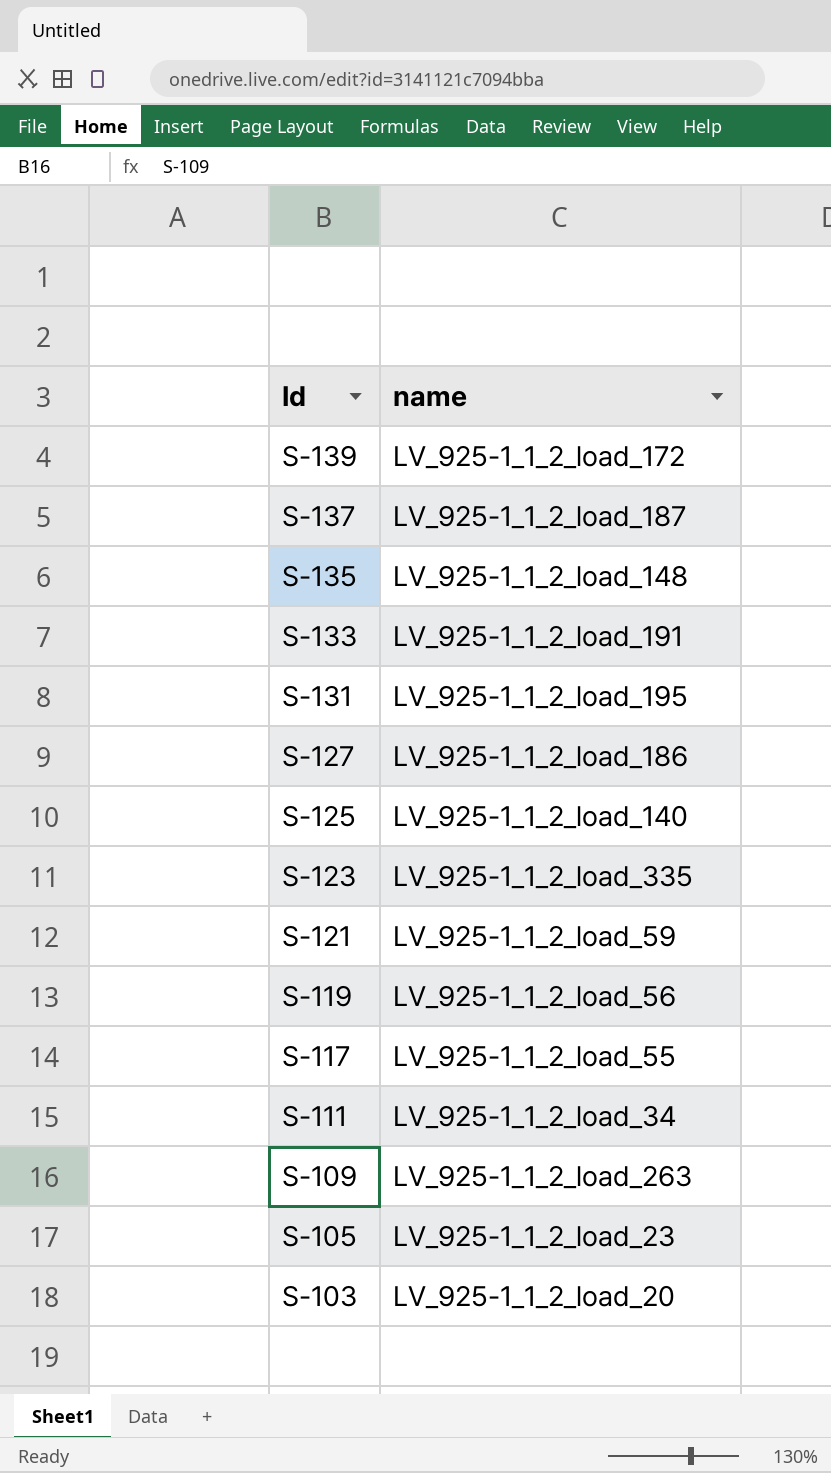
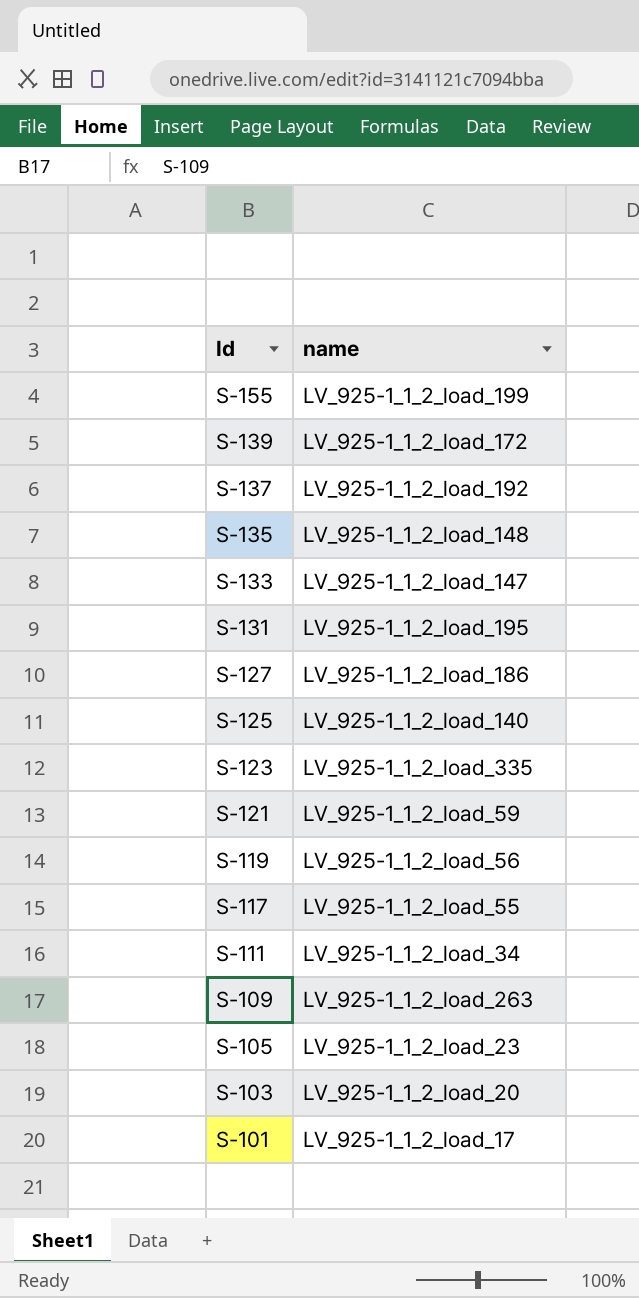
row S-155: none -> LV_925-1_1_2_load_199
S-137 | name: LV_925-1_1_2_load_187 -> LV_925-1_1_2_load_192
S-133 | name: LV_925-1_1_2_load_191 -> LV_925-1_1_2_load_147
row S-101: none -> LV_925-1_1_2_load_17

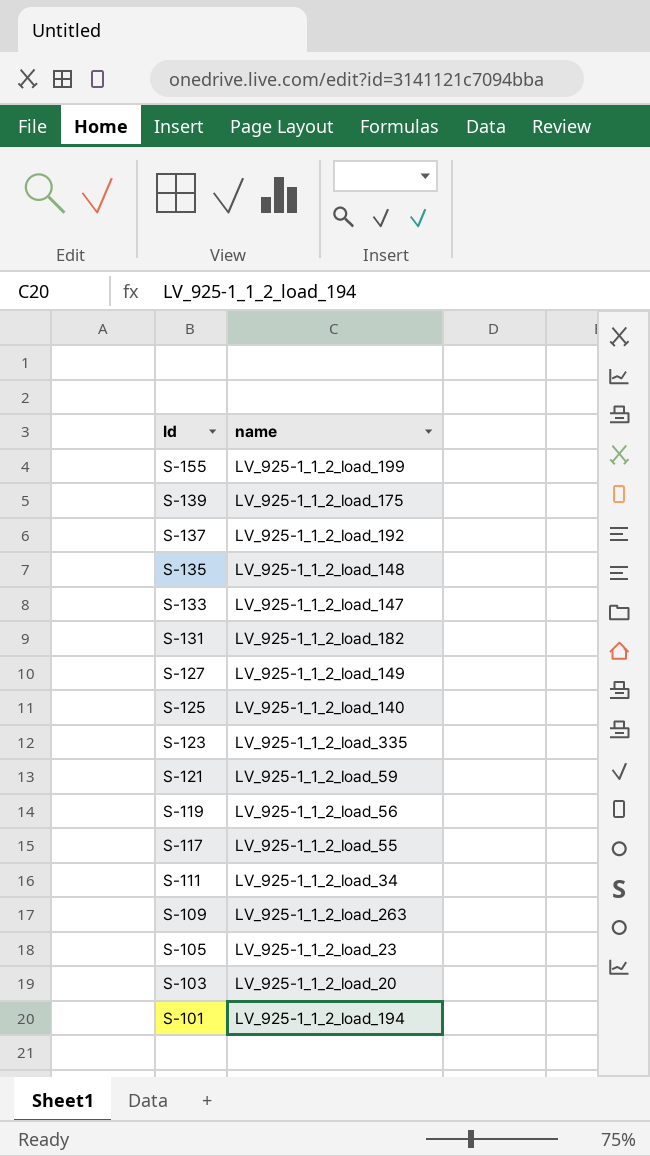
S-139 | name: LV_925-1_1_2_load_172 -> LV_925-1_1_2_load_175
S-131 | name: LV_925-1_1_2_load_195 -> LV_925-1_1_2_load_182
S-127 | name: LV_925-1_1_2_load_186 -> LV_925-1_1_2_load_149
S-101 | name: LV_925-1_1_2_load_17 -> LV_925-1_1_2_load_194

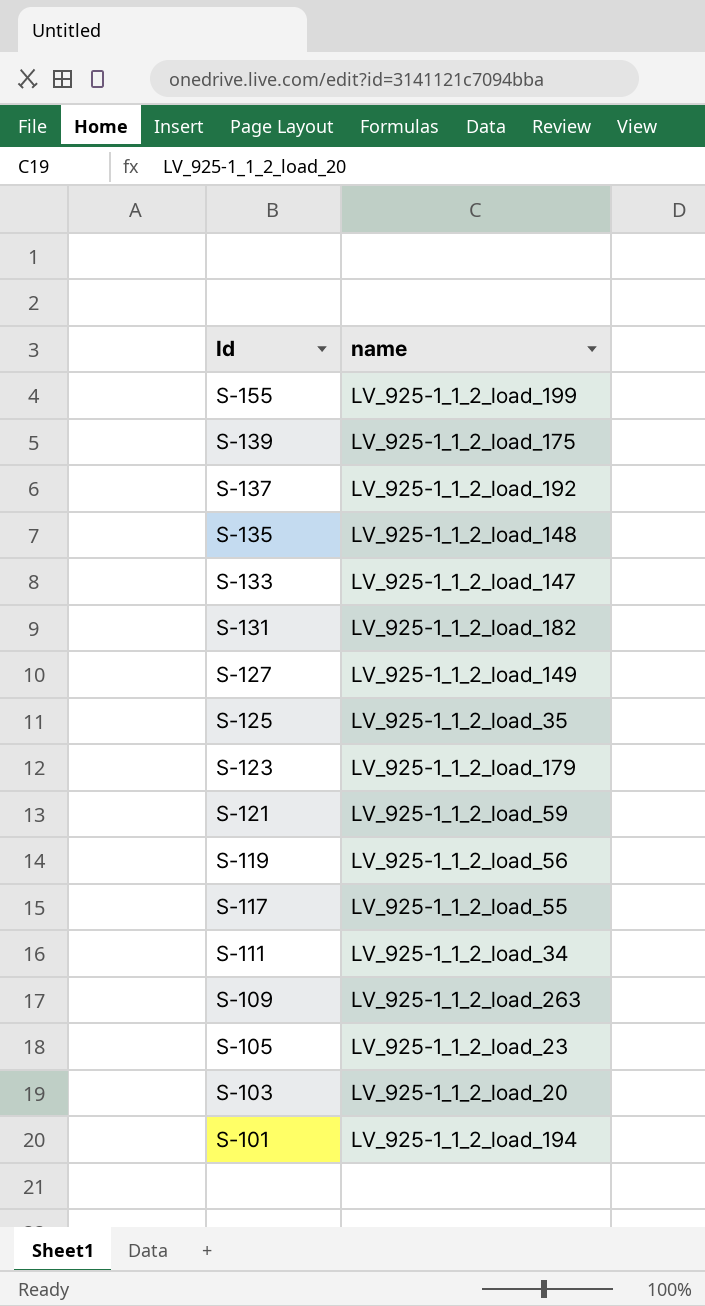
S-125 | name: LV_925-1_1_2_load_140 -> LV_925-1_1_2_load_35
S-123 | name: LV_925-1_1_2_load_335 -> LV_925-1_1_2_load_179

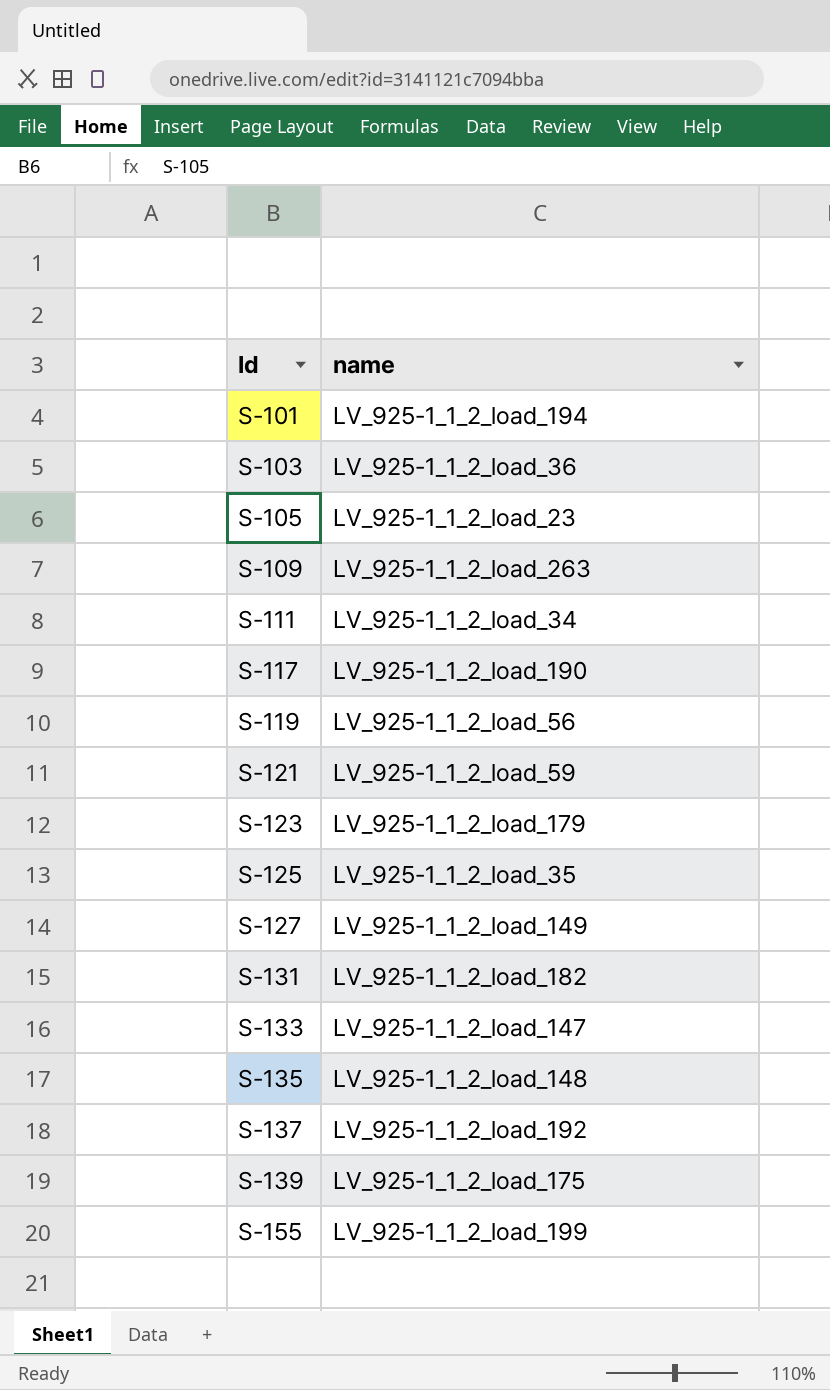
row order: Id descending -> Id ascending
S-103 | name: LV_925-1_1_2_load_20 -> LV_925-1_1_2_load_36
S-117 | name: LV_925-1_1_2_load_55 -> LV_925-1_1_2_load_190

